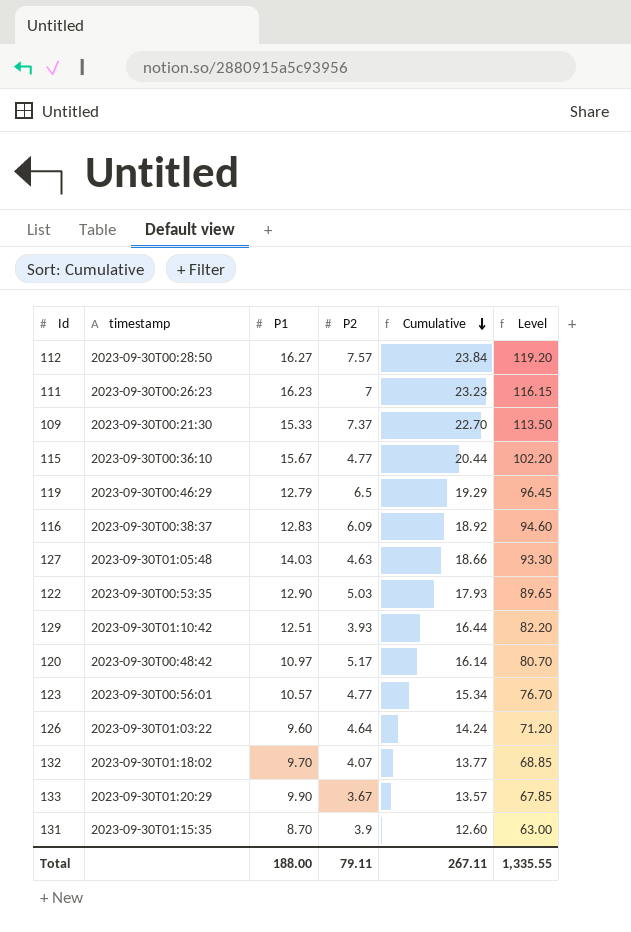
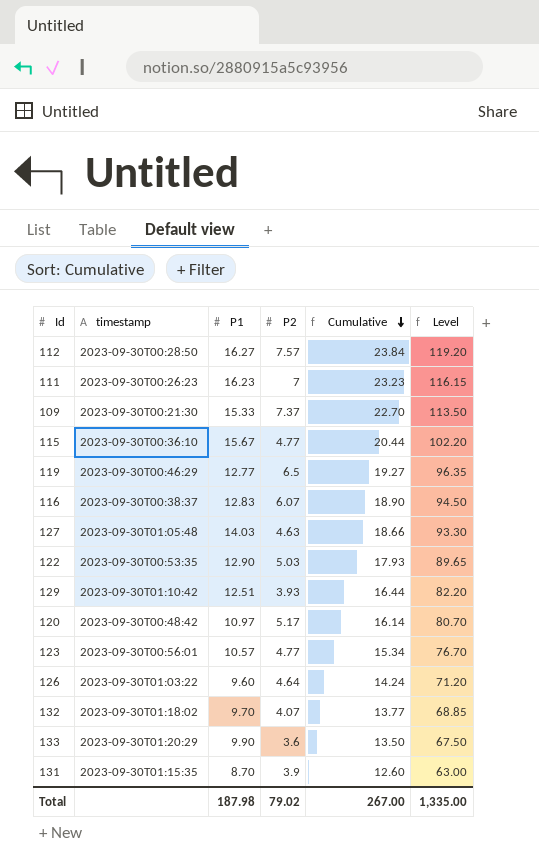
119 | P1: 12.79 -> 12.77
119 | Cumulative: 19.29 -> 19.27
119 | Level: 96.45 -> 96.35
116 | P2: 6.09 -> 6.07
116 | Cumulative: 18.92 -> 18.90
116 | Level: 94.60 -> 94.50
133 | P2: 3.67 -> 3.6
133 | Cumulative: 13.57 -> 13.50
133 | Level: 67.85 -> 67.50
Total | P1: 188.00 -> 187.98
Total | P2: 79.11 -> 79.02
Total | Cumulative: 267.11 -> 267.00
Total | Level: 1,335.55 -> 1,335.00

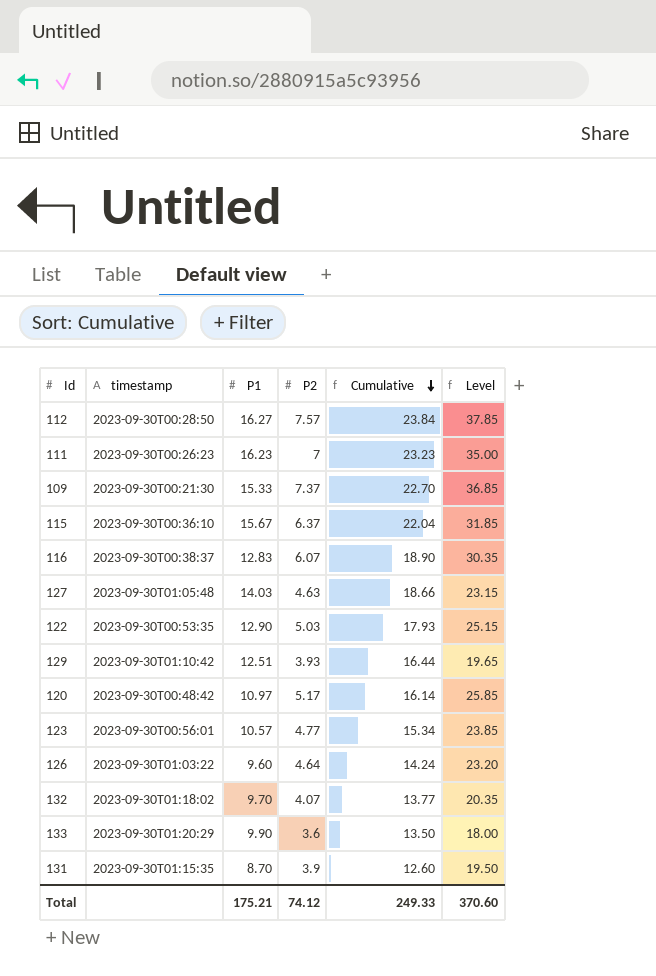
column Level | formula: [Cumulative] * 5 -> [P2] * 5
row 119: 2023-09-30T00:46:29 | 12.77 | 6.5 | 19.27 | 96.35 -> none
115 | P2: 4.77 -> 6.37
115 | Cumulative: 20.44 -> 22.04
Total | P1: 187.98 -> 175.21
Total | P2: 79.02 -> 74.12
Total | Cumulative: 267.00 -> 249.33
Total | Level: 1,335.00 -> 370.60

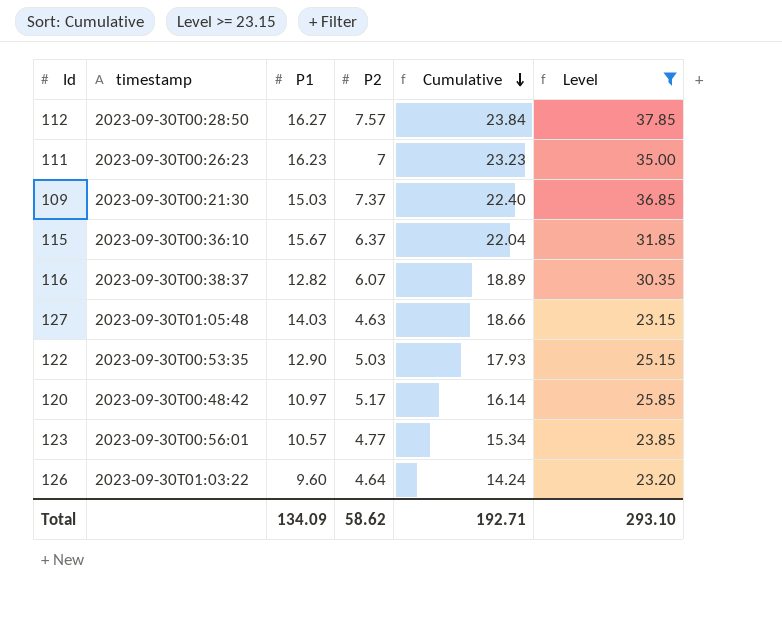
filter: none -> Level >= 23.15
109 | P1: 15.33 -> 15.03
109 | Cumulative: 22.70 -> 22.40
116 | P1: 12.83 -> 12.82
116 | Cumulative: 18.90 -> 18.89
Total | P1: 175.21 -> 134.09
Total | P2: 74.12 -> 58.62
Total | Cumulative: 249.33 -> 192.71
Total | Level: 370.60 -> 293.10

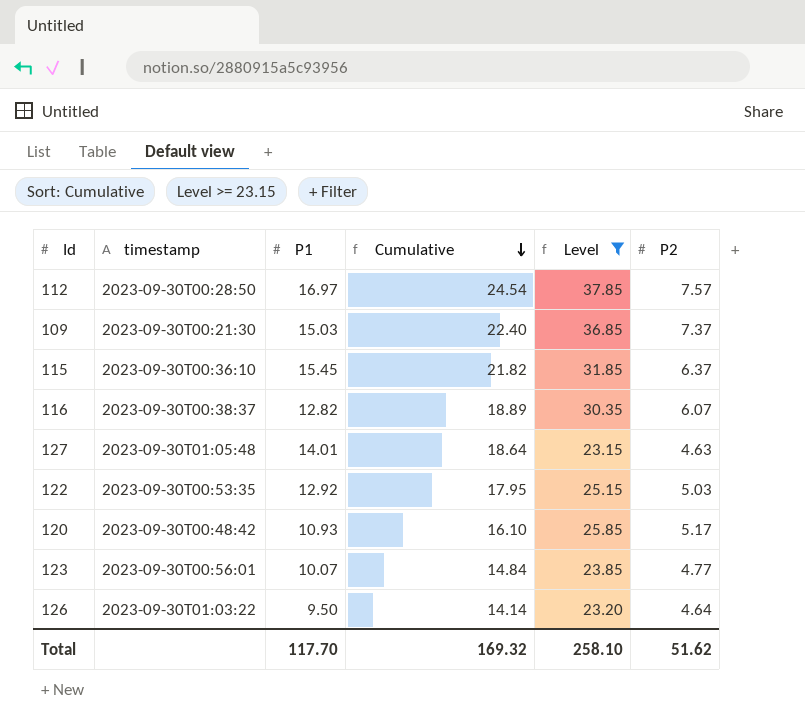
column P2 | position: 4 -> 6
row 111: 2023-09-30T00:26:23 | 16.23 | 7 | 23.23 | 35.00 -> none
112 | P1: 16.27 -> 16.97
112 | Cumulative: 23.84 -> 24.54
115 | P1: 15.67 -> 15.45
115 | Cumulative: 22.04 -> 21.82
127 | P1: 14.03 -> 14.01
127 | Cumulative: 18.66 -> 18.64
122 | P1: 12.90 -> 12.92
122 | Cumulative: 17.93 -> 17.95
120 | P1: 10.97 -> 10.93
120 | Cumulative: 16.14 -> 16.10
123 | P1: 10.57 -> 10.07
123 | Cumulative: 15.34 -> 14.84
126 | P1: 9.60 -> 9.50
126 | Cumulative: 14.24 -> 14.14
Total | P1: 134.09 -> 117.70
Total | Cumulative: 192.71 -> 169.32
Total | Level: 293.10 -> 258.10
Total | P2: 58.62 -> 51.62

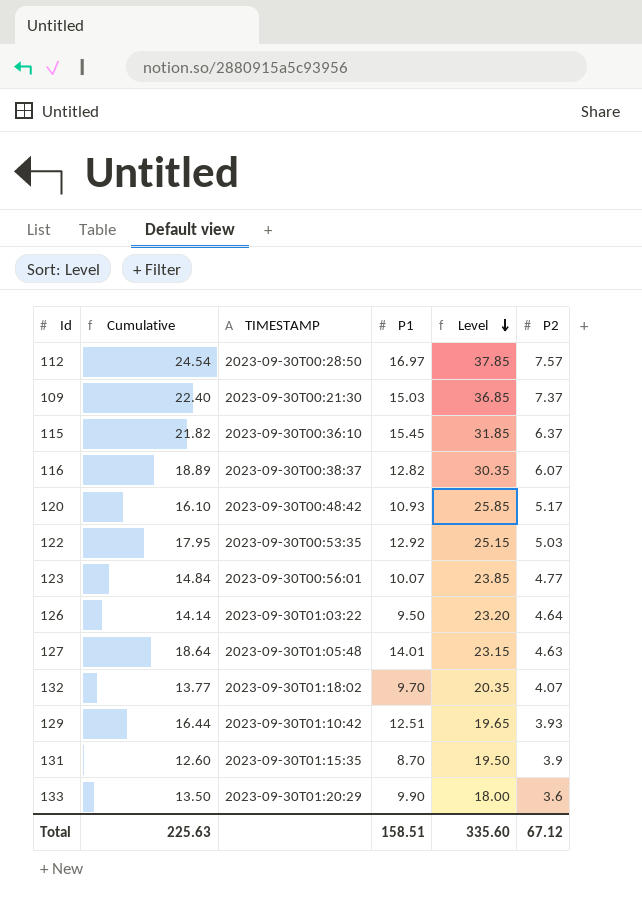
filter: Level >= 23.15 -> none
row order: Cumulative descending -> Level descending
column Cumulative | position: 4 -> 2
column name: timestamp -> TIMESTAMP
Total | Cumulative: 169.32 -> 225.63
Total | P1: 117.70 -> 158.51
Total | Level: 258.10 -> 335.60
Total | P2: 51.62 -> 67.12

